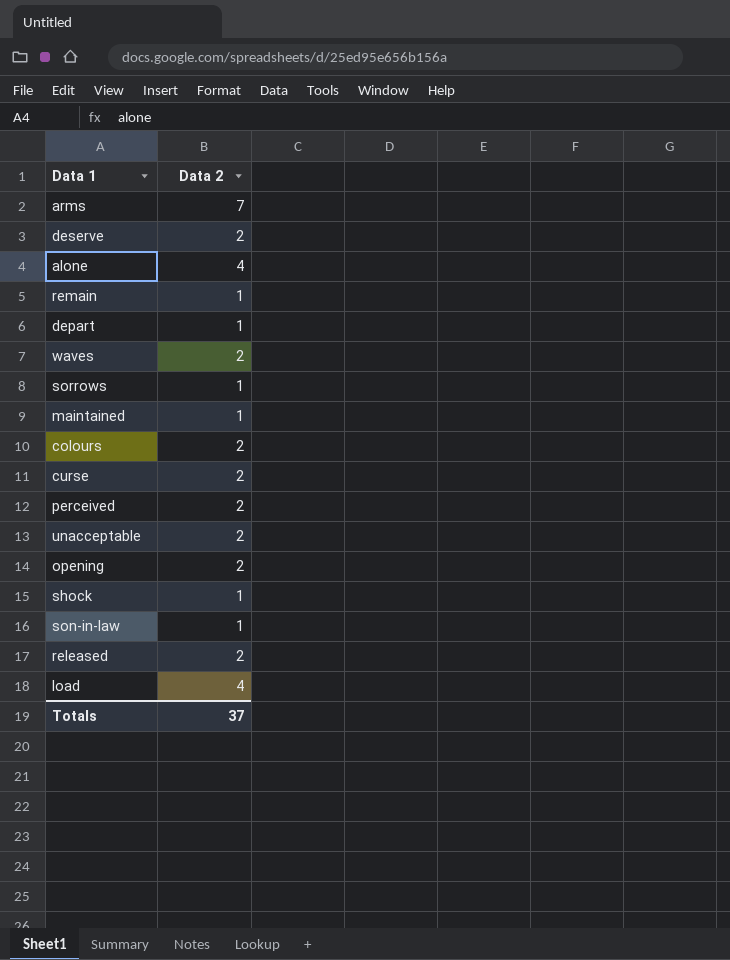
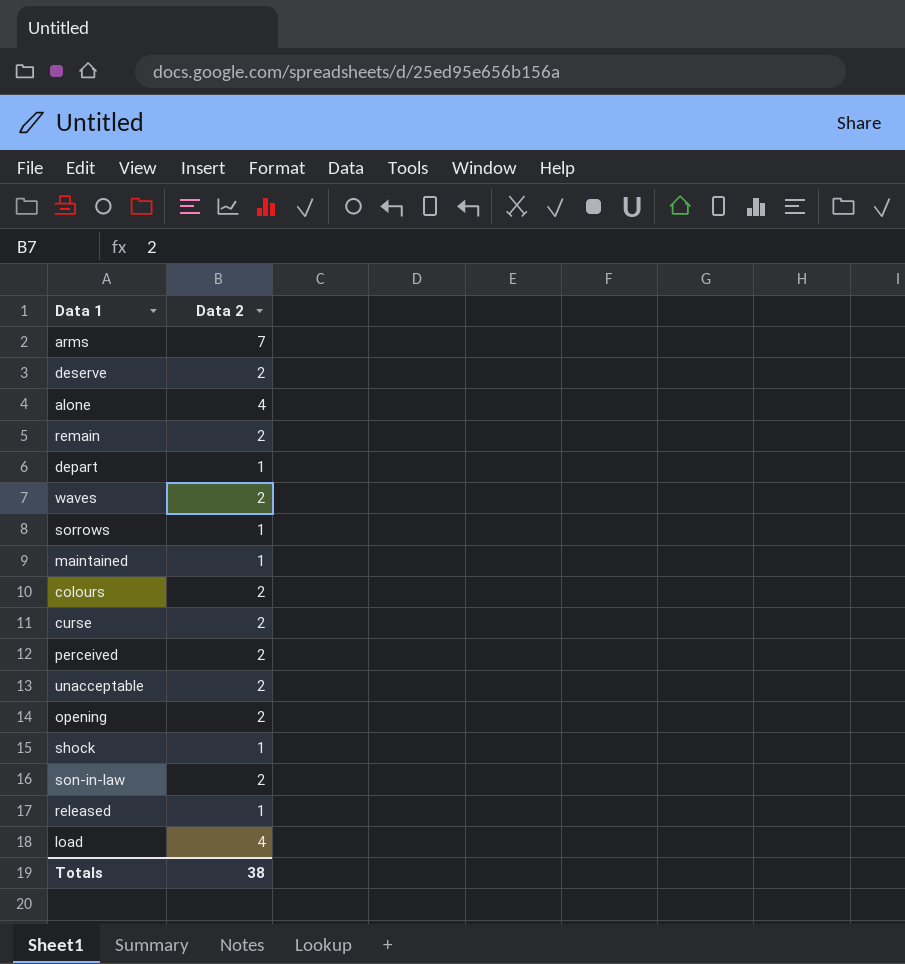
remain | Data 2: 1 -> 2
son-in-law | Data 2: 1 -> 2
released | Data 2: 2 -> 1
Totals | Data 2: 37 -> 38

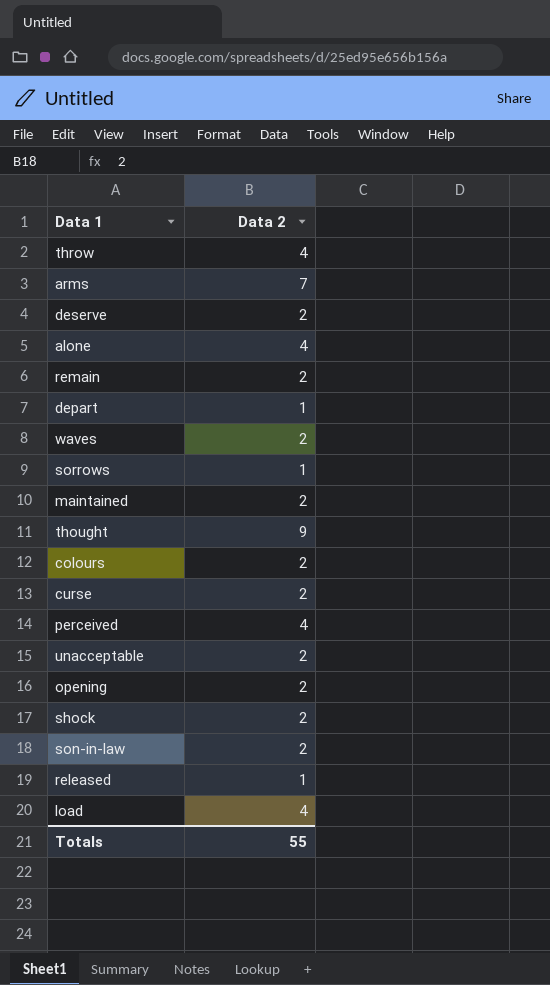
row throw: none -> 4
maintained | Data 2: 1 -> 2
row thought: none -> 9
perceived | Data 2: 2 -> 4
shock | Data 2: 1 -> 2
Totals | Data 2: 38 -> 55

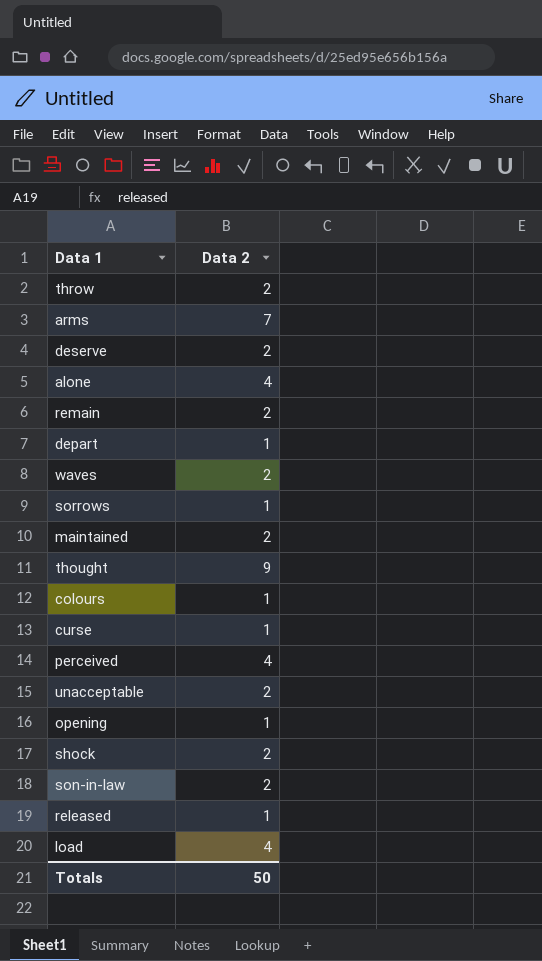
throw | Data 2: 4 -> 2
colours | Data 2: 2 -> 1
curse | Data 2: 2 -> 1
opening | Data 2: 2 -> 1
Totals | Data 2: 55 -> 50

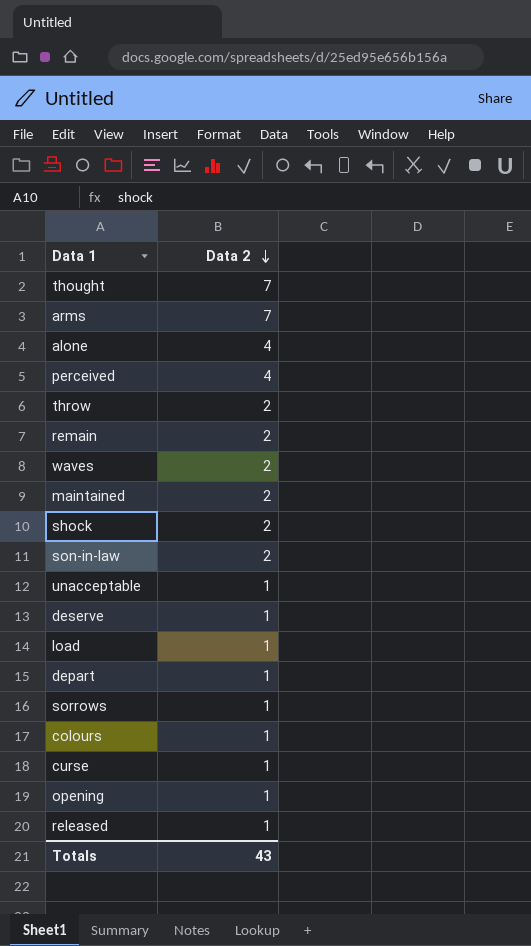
row order: none -> Data 2 descending
thought | Data 2: 9 -> 7
unacceptable | Data 2: 2 -> 1
deserve | Data 2: 2 -> 1
load | Data 2: 4 -> 1
Totals | Data 2: 50 -> 43

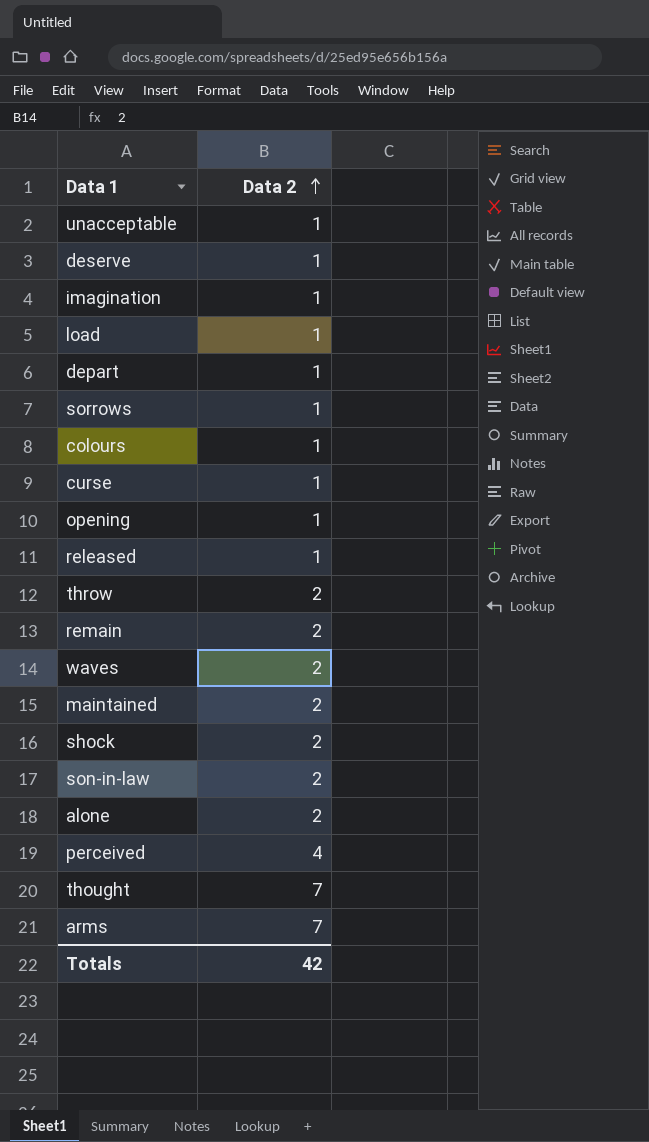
row order: Data 2 descending -> Data 2 ascending
row imagination: none -> 1
alone | Data 2: 4 -> 2
Totals | Data 2: 43 -> 42

